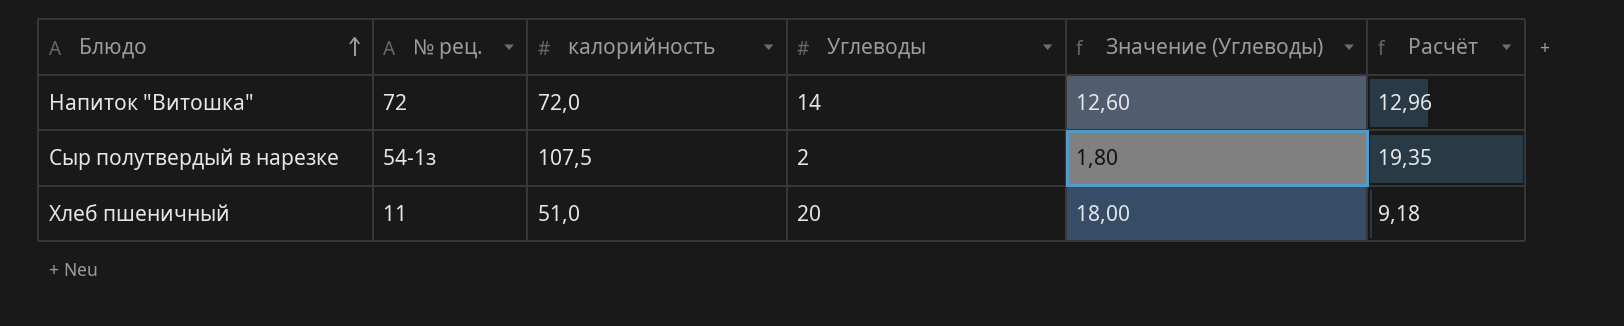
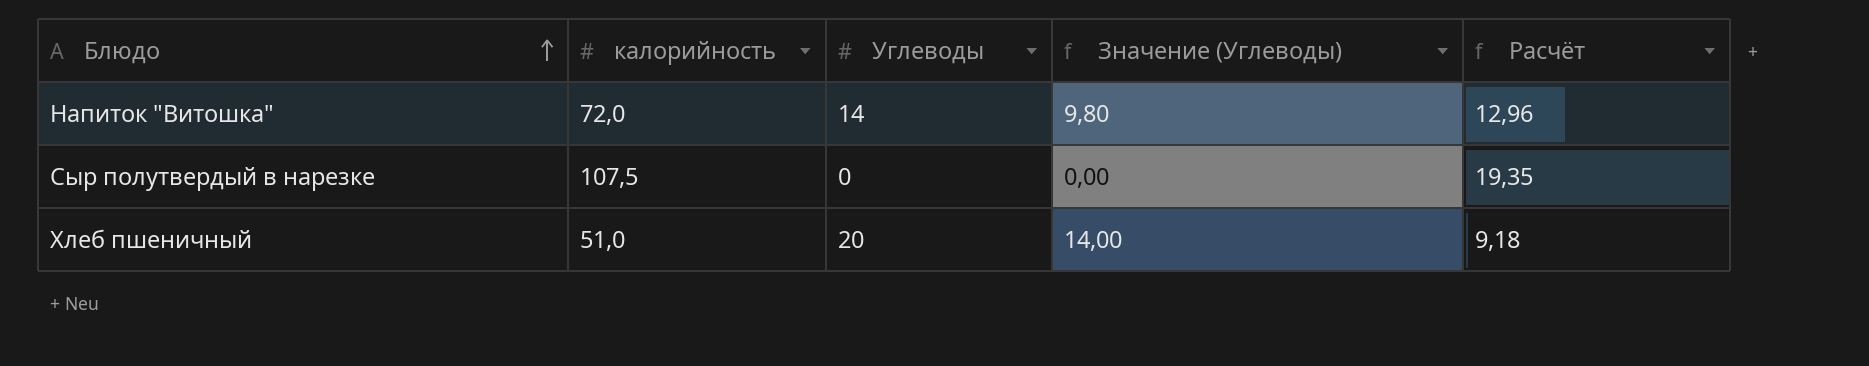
column № рец. | position: 2 -> none
column Значение (Углеводы) | formula: [Углеводы] * 0,9 -> [Углеводы] * 0,7
Сыр полутвердый в нарезке | Углеводы: 2 -> 0

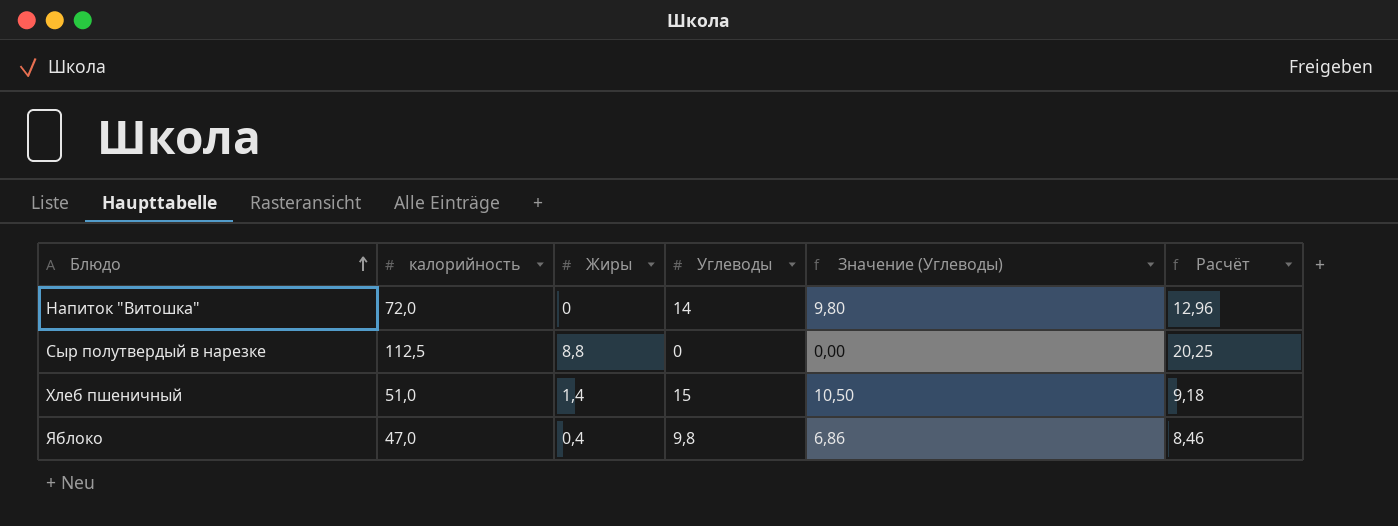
column Жиры | position: none -> 3
Сыр полутвердый в нарезке | калорийность: 107,5 -> 112,5
Сыр полутвердый в нарезке | Расчёт: 19,35 -> 20,25
Хлеб пшеничный | Углеводы: 20 -> 15
Хлеб пшеничный | Значение (Углеводы): 14,00 -> 10,50
row Яблоко: none -> 47,0 | 0,4 | 9,8 | 6,86 | 8,46

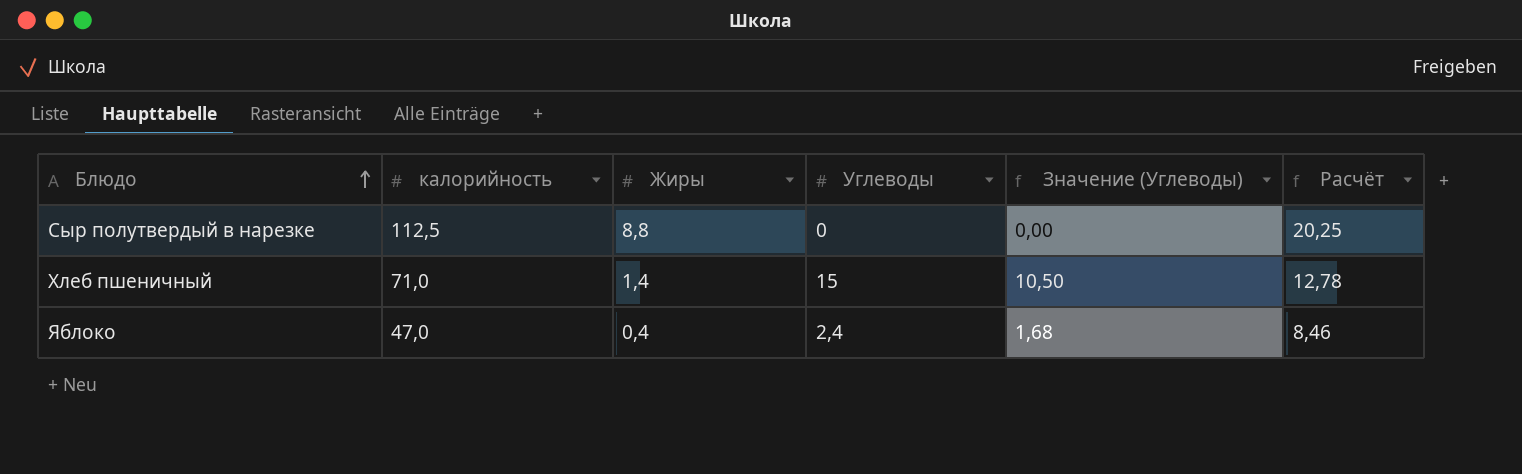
row Напиток "Витошка": 72,0 | 0 | 14 | 9,80 | 12,96 -> none
Хлеб пшеничный | калорийность: 51,0 -> 71,0
Хлеб пшеничный | Расчёт: 9,18 -> 12,78
Яблоко | Углеводы: 9,8 -> 2,4
Яблоко | Значение (Углеводы): 6,86 -> 1,68

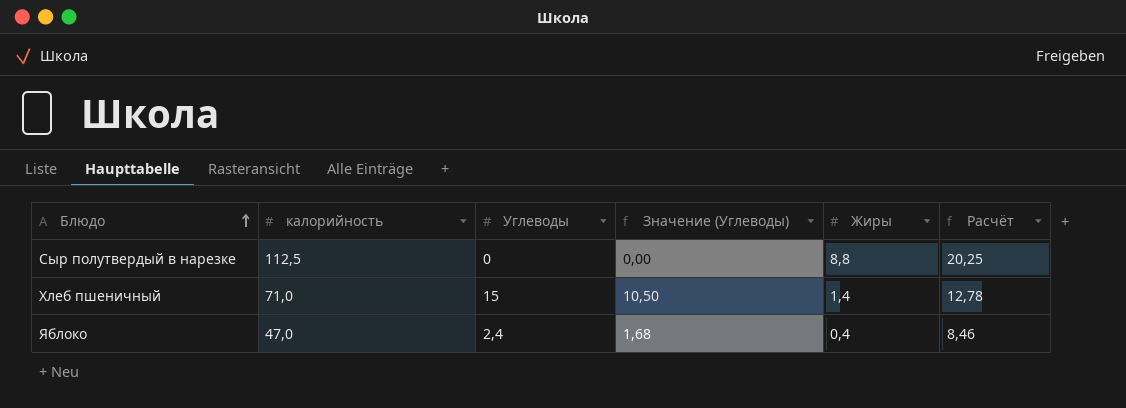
column Жиры | position: 3 -> 5

